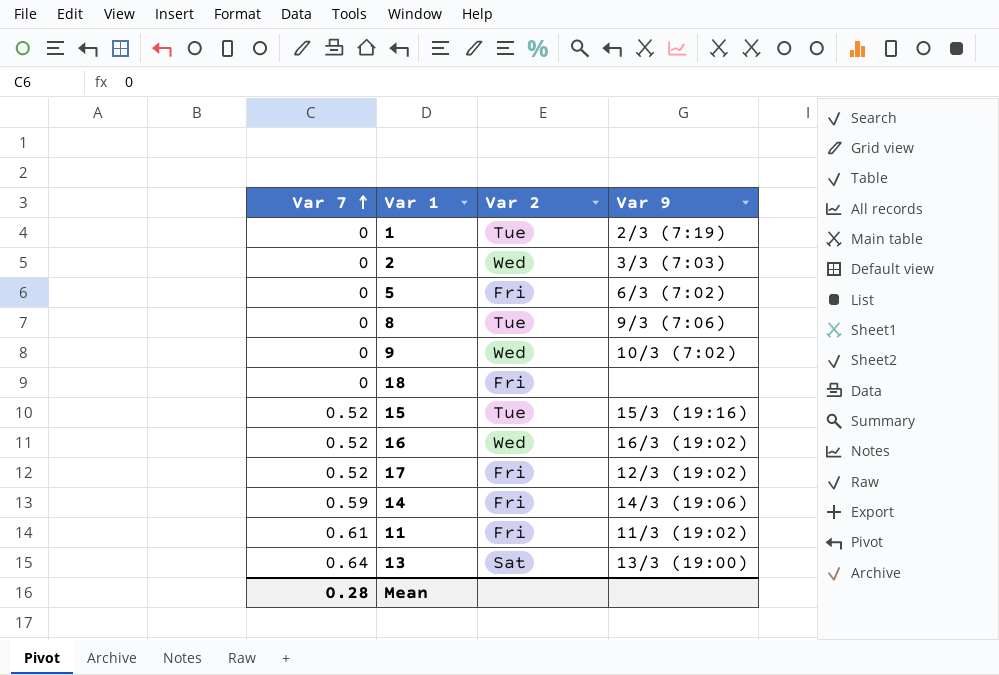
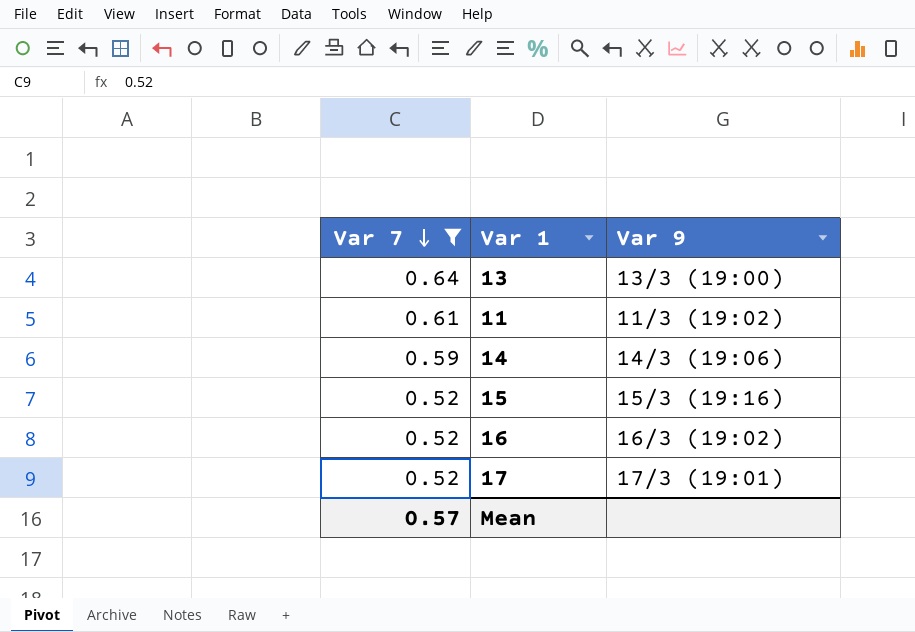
filter: none -> Var 7 != 0
row order: Var 7 ascending -> Var 7 descending
column Var 2 | position: 3 -> none
17 | Var 9: 12/3 (19:02) -> 17/3 (19:01)
Mean | Var 7: 0.28 -> 0.57

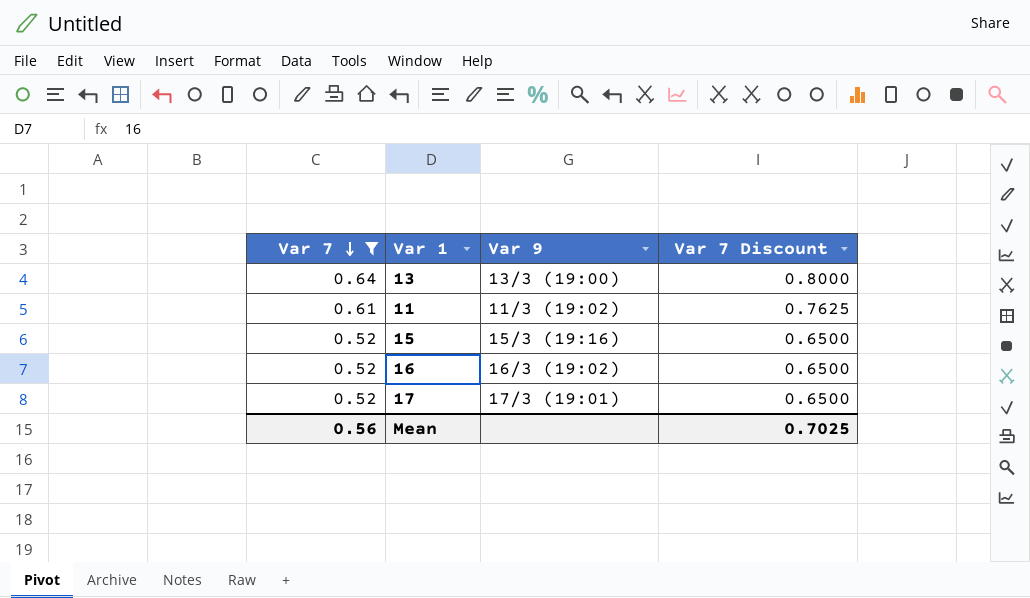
column Var 7 Discount | formula: none -> [Var 7] * 1.25
row 14: 0.59 | 14/3 (19:06) -> none
Mean | Var 7: 0.57 -> 0.56

